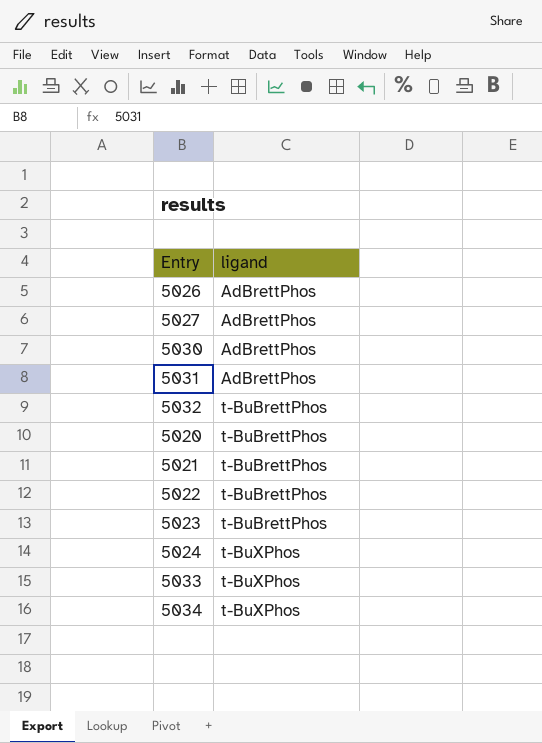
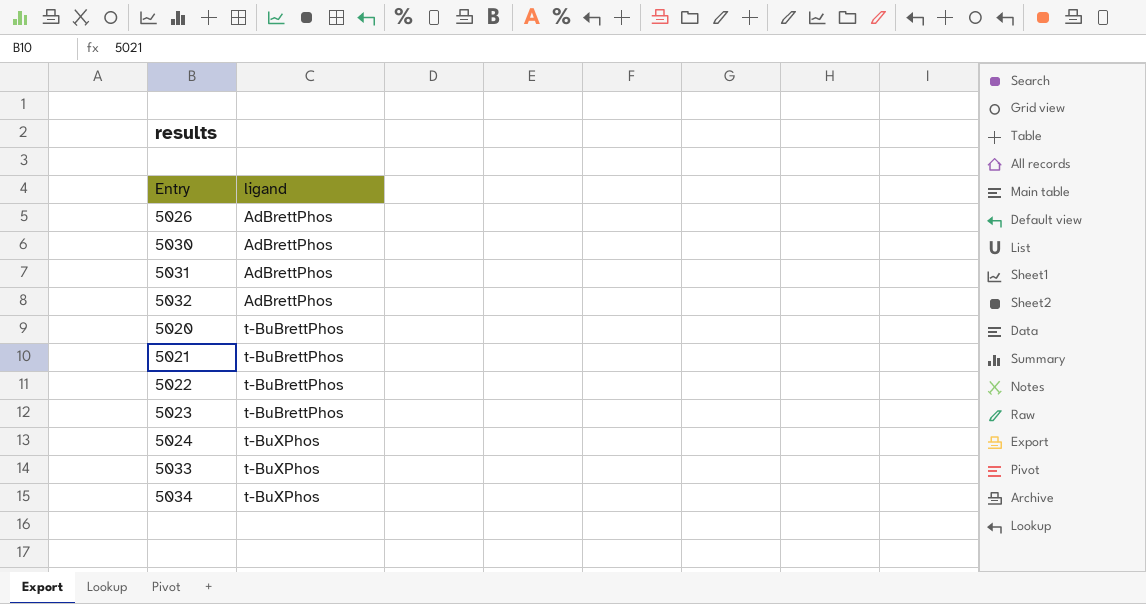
row 5027: AdBrettPhos -> none
5032 | ligand: t-BuBrettPhos -> AdBrettPhos

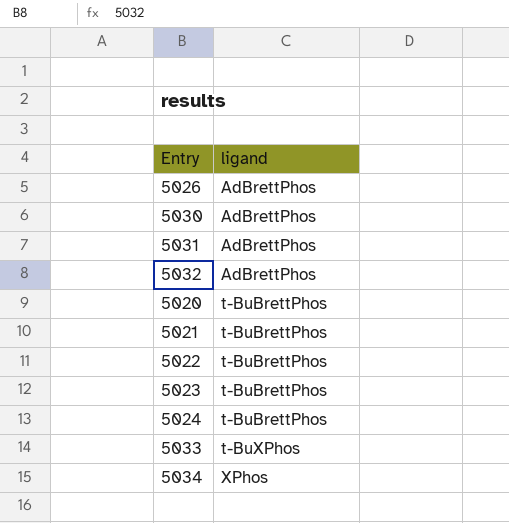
5024 | ligand: t-BuXPhos -> t-BuBrettPhos
5034 | ligand: t-BuXPhos -> XPhos

